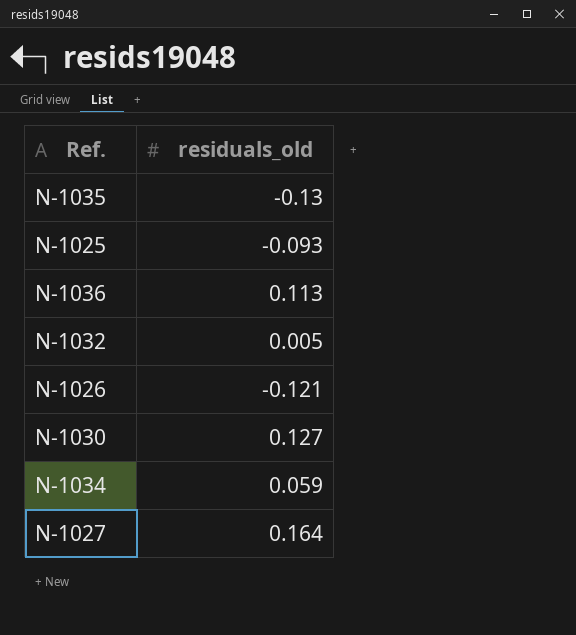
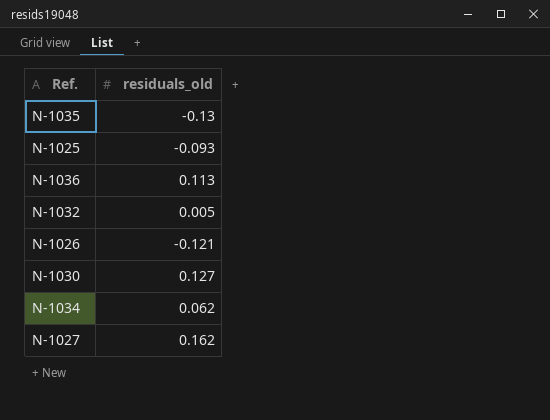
N-1034 | residuals_old: 0.059 -> 0.062
N-1027 | residuals_old: 0.164 -> 0.162

